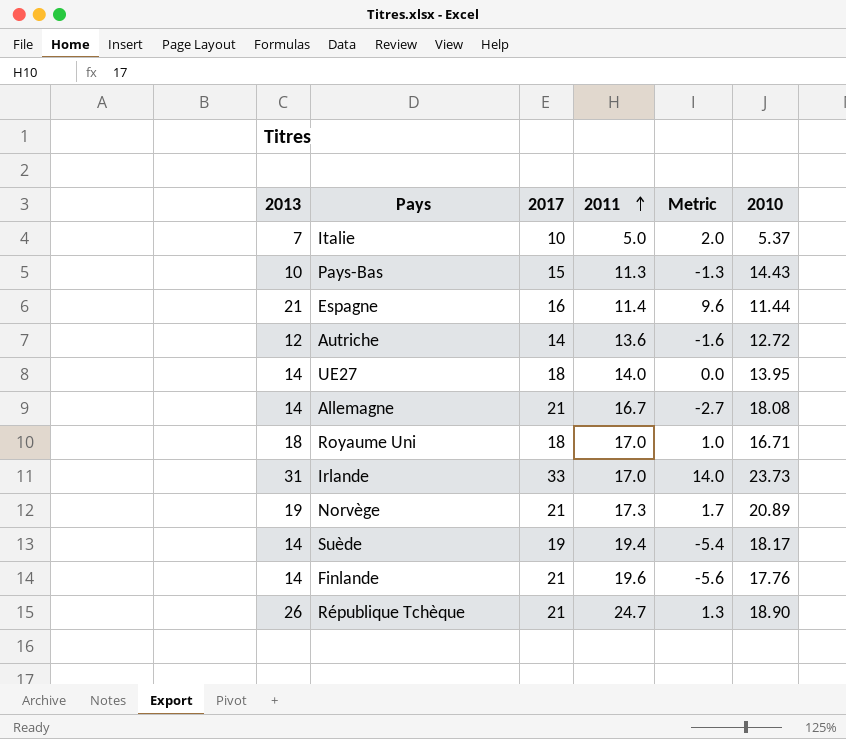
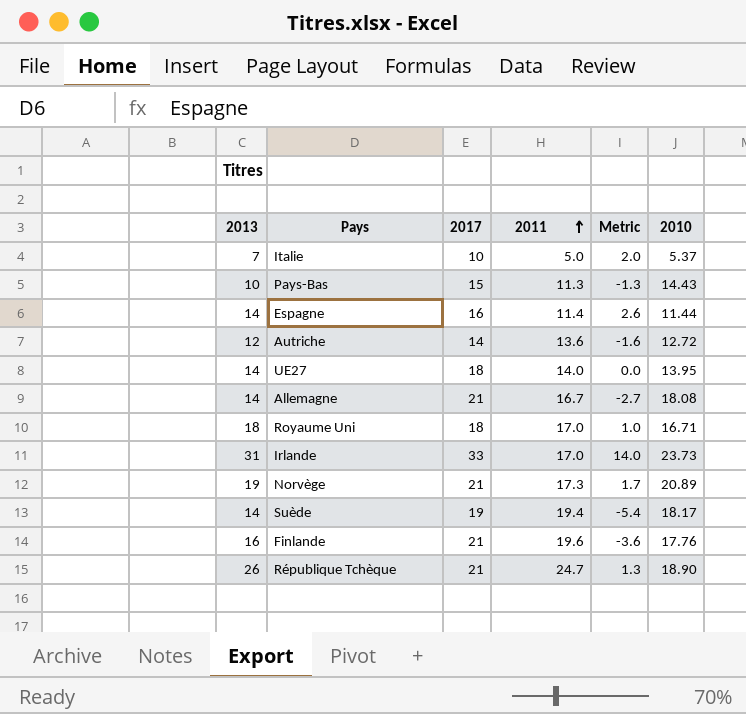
Espagne | 2013: 21 -> 14
Espagne | Metric: 9.6 -> 2.6
Finlande | 2013: 14 -> 16
Finlande | Metric: -5.6 -> -3.6

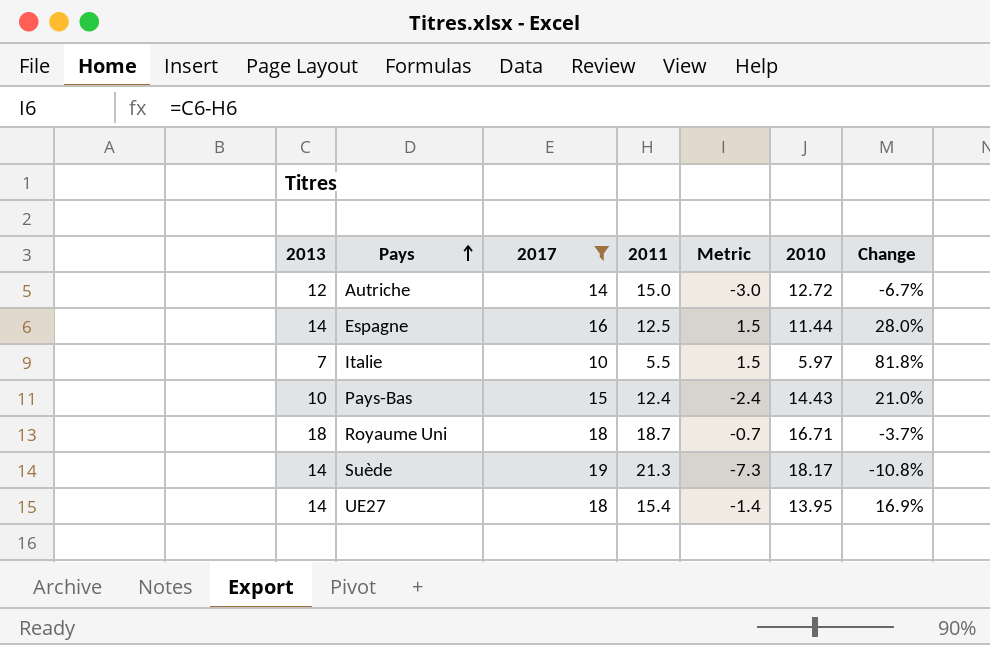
filter: none -> 2017 <= 19
row order: 2011 ascending -> Pays ascending
column Change | formula: none -> ([2017] - [2011]) / [2011]
Autriche | 2011: 13.6 -> 15.0
Autriche | Metric: -1.6 -> -3.0
Espagne | 2011: 11.4 -> 12.5
Espagne | Metric: 2.6 -> 1.5
Italie | 2011: 5.0 -> 5.5
Italie | Metric: 2.0 -> 1.5
Italie | 2010: 5.37 -> 5.97
Pays-Bas | 2011: 11.3 -> 12.4
Pays-Bas | Metric: -1.3 -> -2.4
Royaume Uni | 2011: 17.0 -> 18.7
Royaume Uni | Metric: 1.0 -> -0.7
Suède | 2011: 19.4 -> 21.3
Suède | Metric: -5.4 -> -7.3
UE27 | 2011: 14.0 -> 15.4
UE27 | Metric: 0.0 -> -1.4

